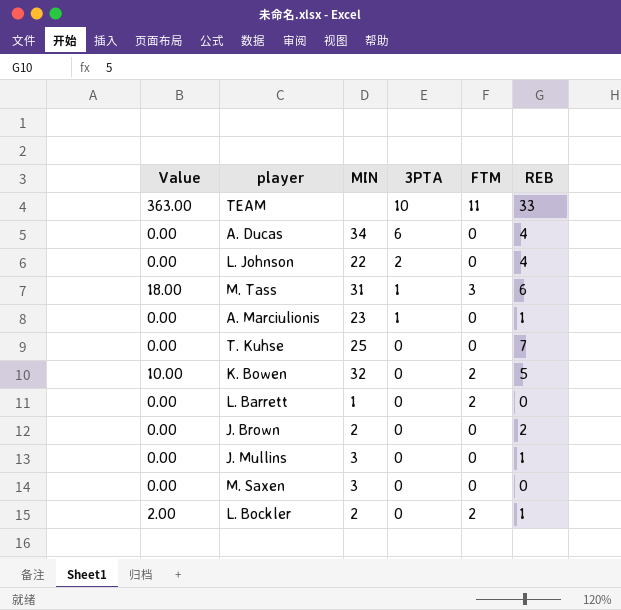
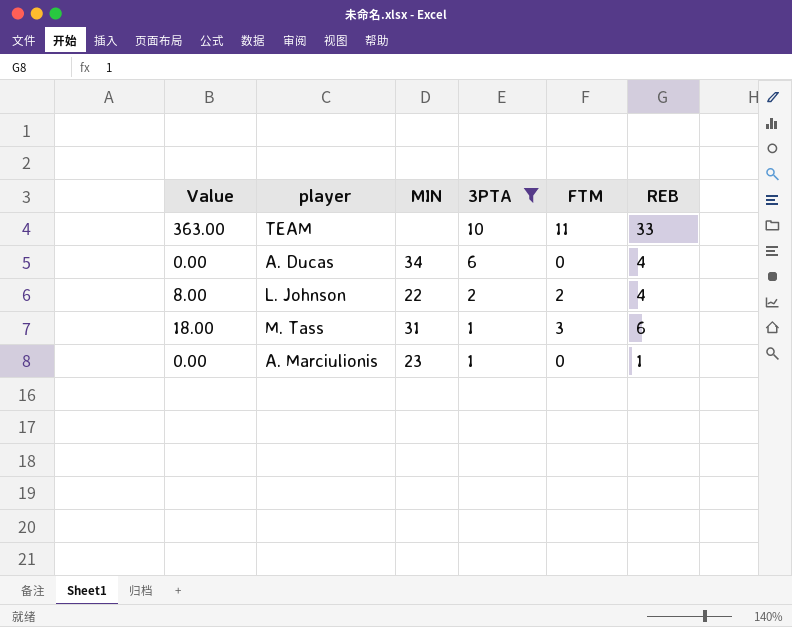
filter: none -> 3PTA != 0
L. Johnson | Value: 0.00 -> 8.00
L. Johnson | FTM: 0 -> 2

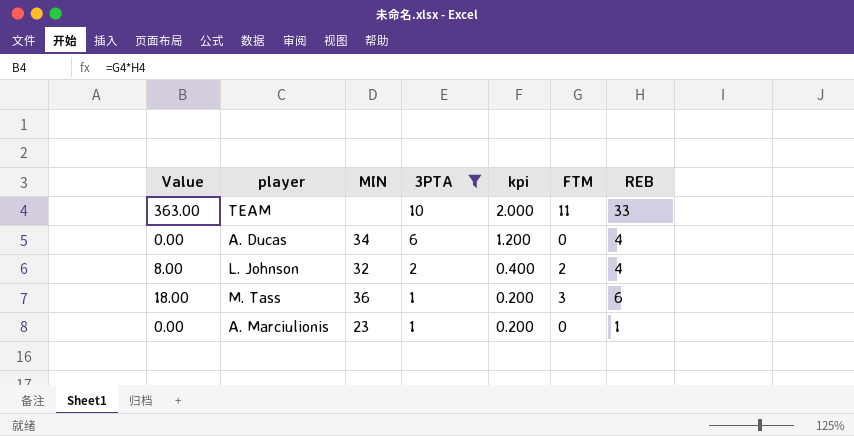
column kpi | formula: none -> [3PTA] * 0.2
L. Johnson | MIN: 22 -> 32
M. Tass | MIN: 31 -> 36

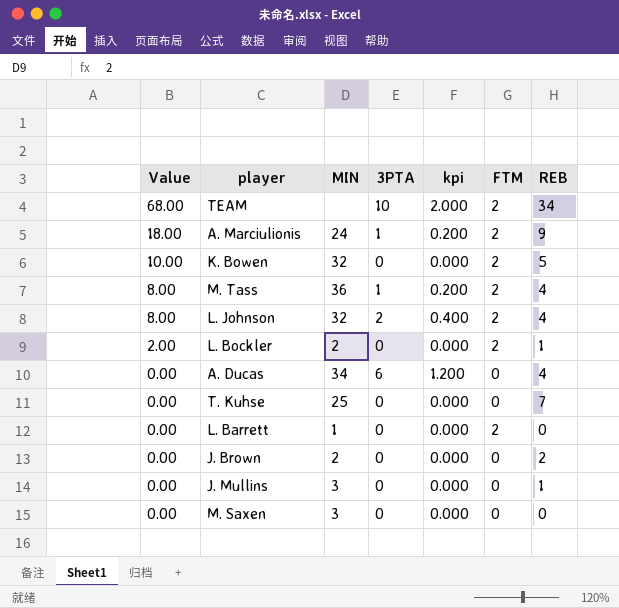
filter: 3PTA != 0 -> none
row order: 3PTA descending -> Value descending
TEAM | Value: 363.00 -> 68.00
TEAM | FTM: 11 -> 2
TEAM | REB: 33 -> 34
A. Marciulionis | Value: 0.00 -> 18.00
A. Marciulionis | MIN: 23 -> 24
A. Marciulionis | FTM: 0 -> 2
A. Marciulionis | REB: 1 -> 9
M. Tass | Value: 18.00 -> 8.00
M. Tass | FTM: 3 -> 2
M. Tass | REB: 6 -> 4

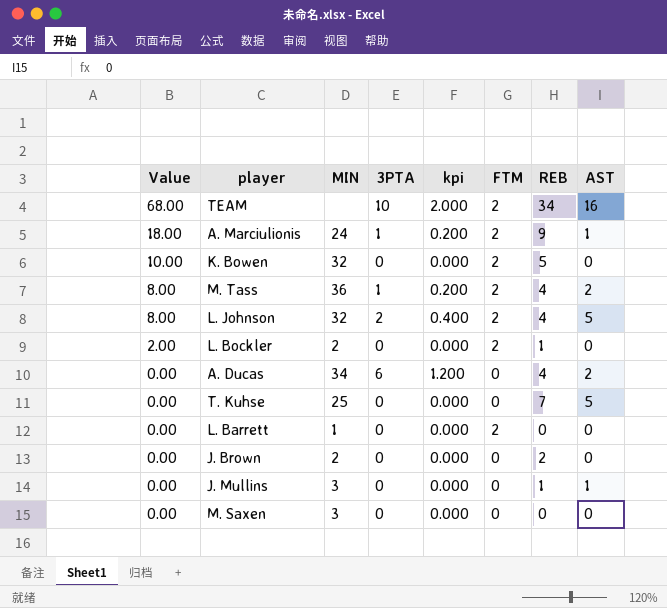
column AST | position: none -> 8

